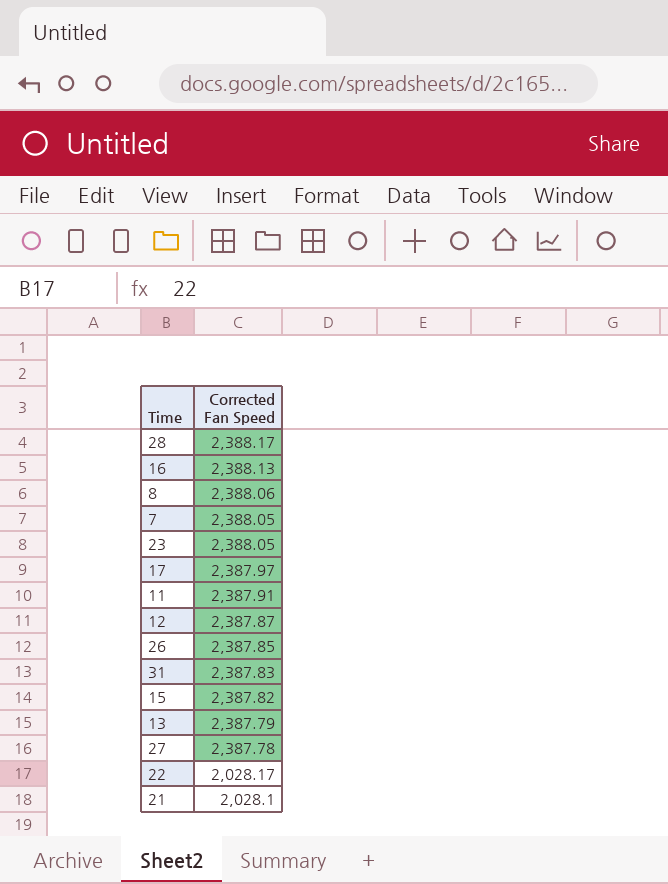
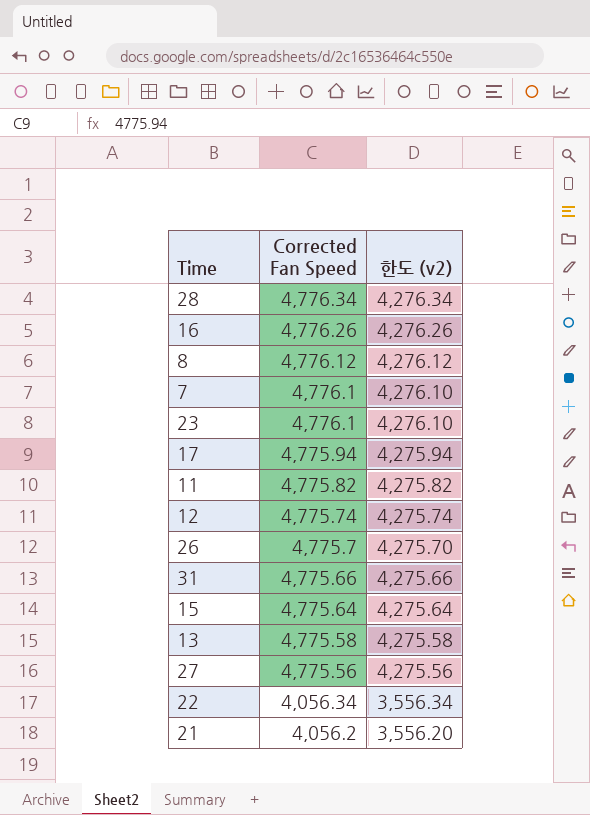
column 한도 (v2) | formula: none -> [Corrected Fan Speed] - 500
28 | Corrected Fan Speed: 2,388.17 -> 4,776.34
16 | Corrected Fan Speed: 2,388.13 -> 4,776.26
8 | Corrected Fan Speed: 2,388.06 -> 4,776.12
7 | Corrected Fan Speed: 2,388.05 -> 4,776.1
23 | Corrected Fan Speed: 2,388.05 -> 4,776.1
17 | Corrected Fan Speed: 2,387.97 -> 4,775.94
11 | Corrected Fan Speed: 2,387.91 -> 4,775.82
12 | Corrected Fan Speed: 2,387.87 -> 4,775.74
26 | Corrected Fan Speed: 2,387.85 -> 4,775.7
31 | Corrected Fan Speed: 2,387.83 -> 4,775.66
15 | Corrected Fan Speed: 2,387.82 -> 4,775.64
13 | Corrected Fan Speed: 2,387.79 -> 4,775.58
27 | Corrected Fan Speed: 2,387.78 -> 4,775.56
22 | Corrected Fan Speed: 2,028.17 -> 4,056.34
21 | Corrected Fan Speed: 2,028.1 -> 4,056.2

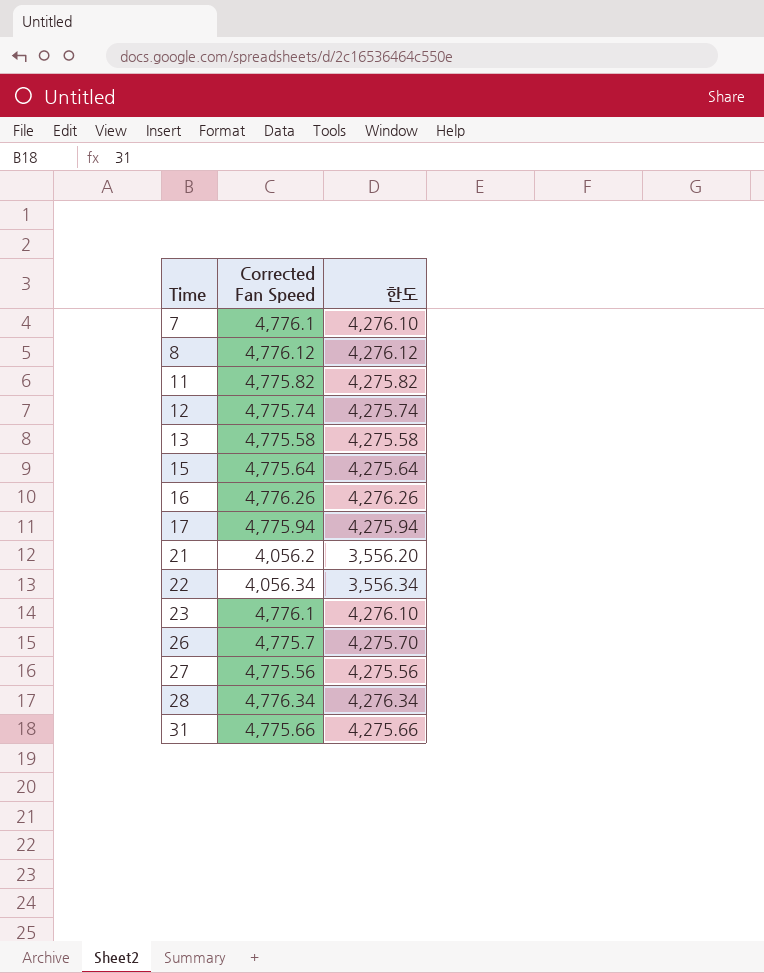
row order: Corrected Fan Speed descending -> Time ascending
column name: 한도 (v2) -> 한도

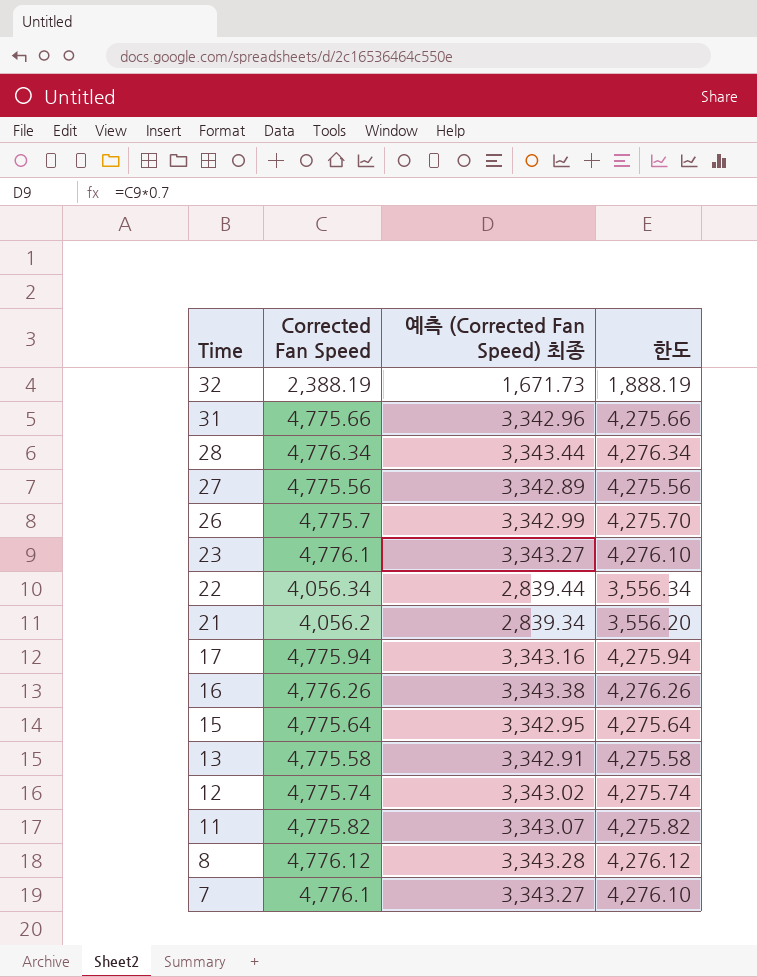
row order: Time ascending -> Time descending
column 예측 (Corrected Fan Speed) 최종 | formula: none -> [Corrected Fan Speed] * 0.7
row 32: none -> 2,388.19 | 1,671.73 | 1,888.19

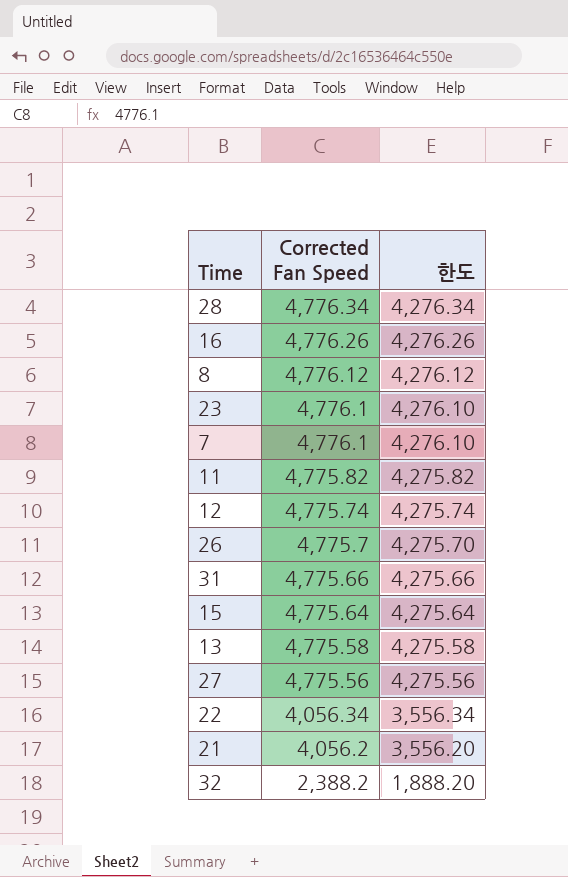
row order: Time descending -> Corrected Fan Speed descending
column 예측 (Corrected Fan Speed) 최종 | formula: [Corrected Fan Speed] * 0.7 -> none
row 17: 4,775.94 | 3,343.16 | 4,275.94 -> none
32 | Corrected Fan Speed: 2,388.19 -> 2,388.2
32 | 한도: 1,888.19 -> 1,888.20

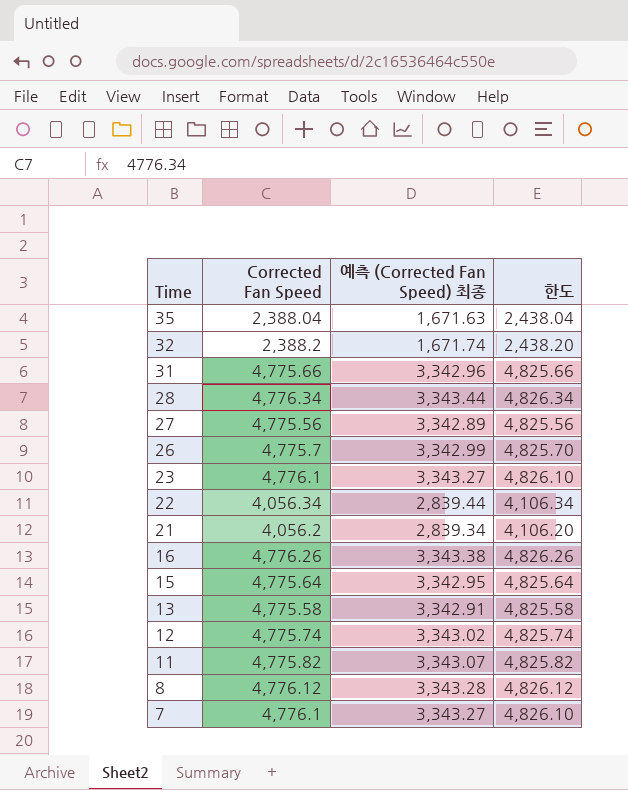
row order: Corrected Fan Speed descending -> Time descending
column 예측 (Corrected Fan Speed) 최종 | formula: none -> [Corrected Fan Speed] * 0.7
column 한도 | formula: [Corrected Fan Speed] - 500 -> [Corrected Fan Speed] + 50
row 35: none -> 2,388.04 | 1,671.63 | 2,438.04

